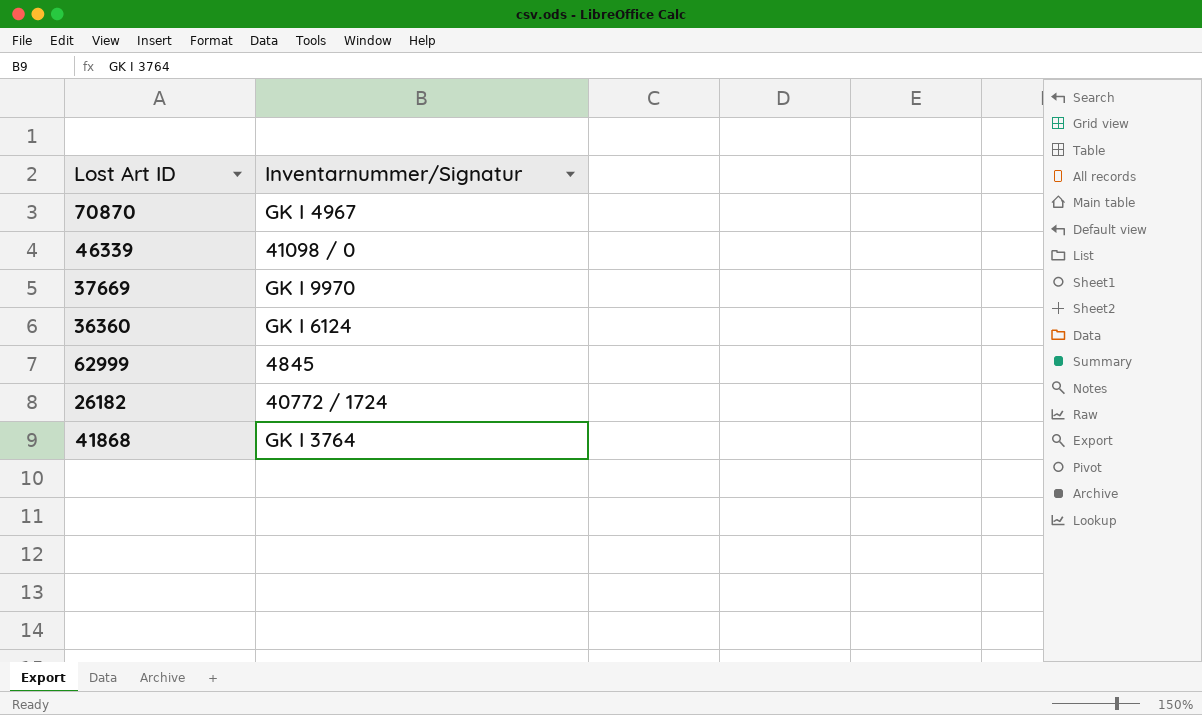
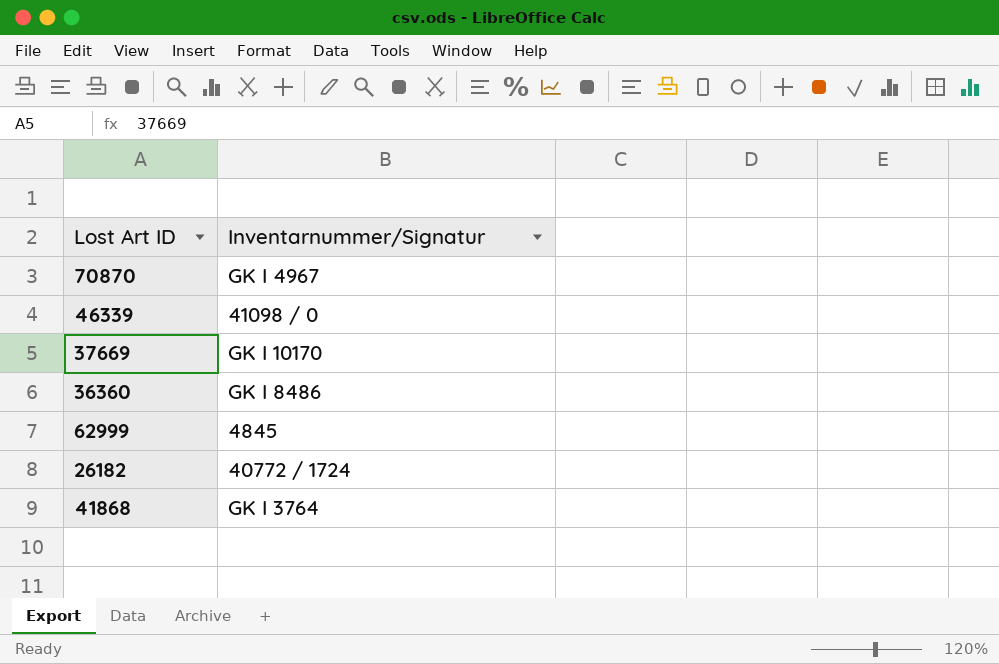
37669 | Inventarnummer/Signatur: GK I 9970 -> GK I 10170
36360 | Inventarnummer/Signatur: GK I 6124 -> GK I 8486

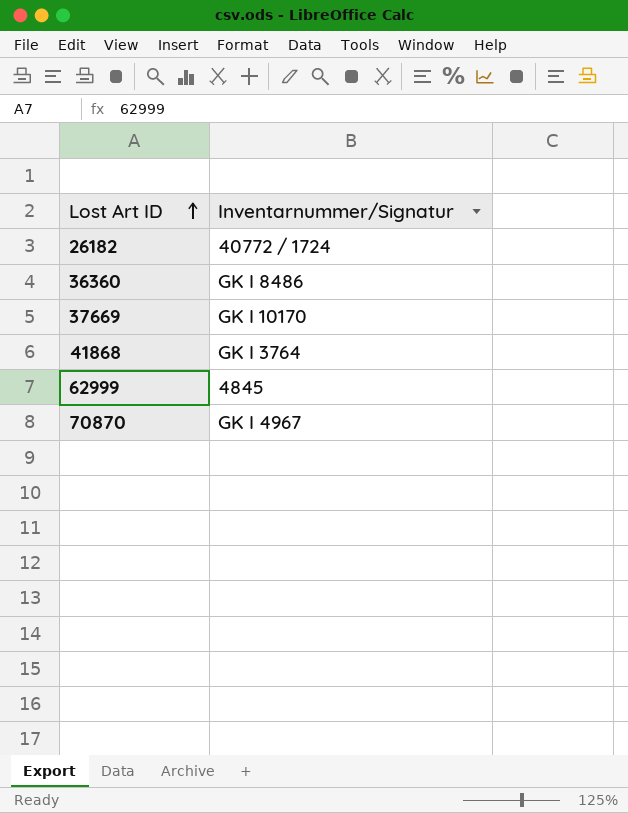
row order: none -> Lost Art ID ascending
row 46339: 41098 / 0 -> none

